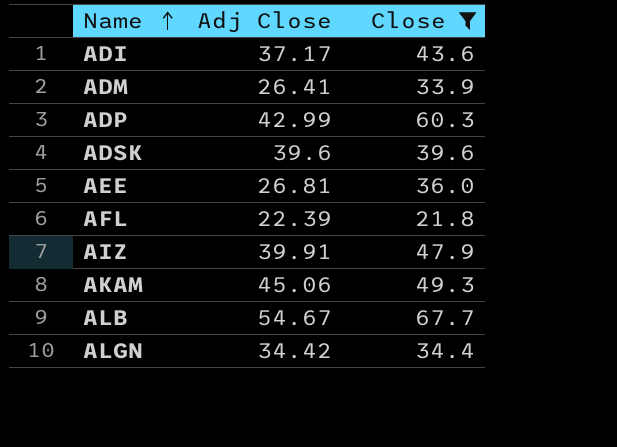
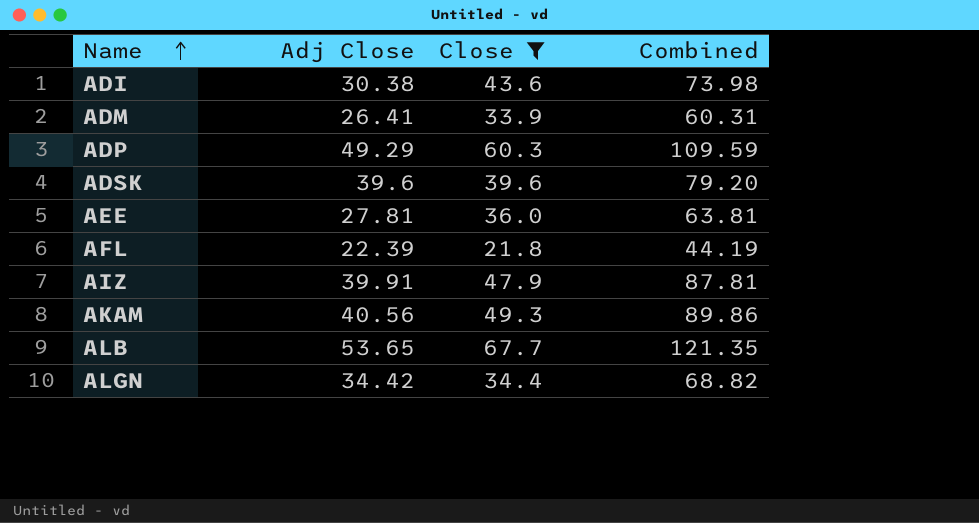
column Combined | formula: none -> [Adj Close] + [Close]
ADI | Adj Close: 37.17 -> 30.38
ADP | Adj Close: 42.99 -> 49.29
AEE | Adj Close: 26.81 -> 27.81
AKAM | Adj Close: 45.06 -> 40.56
ALB | Adj Close: 54.67 -> 53.65

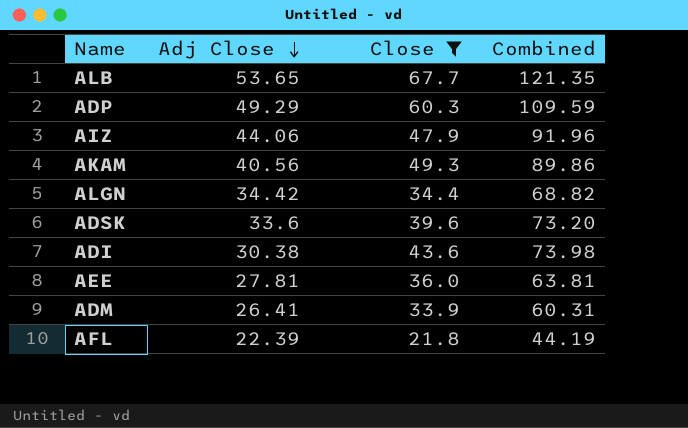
row order: Name ascending -> Adj Close descending
AIZ | Adj Close: 39.91 -> 44.06
AIZ | Combined: 87.81 -> 91.96
ADSK | Adj Close: 39.6 -> 33.6
ADSK | Combined: 79.20 -> 73.20

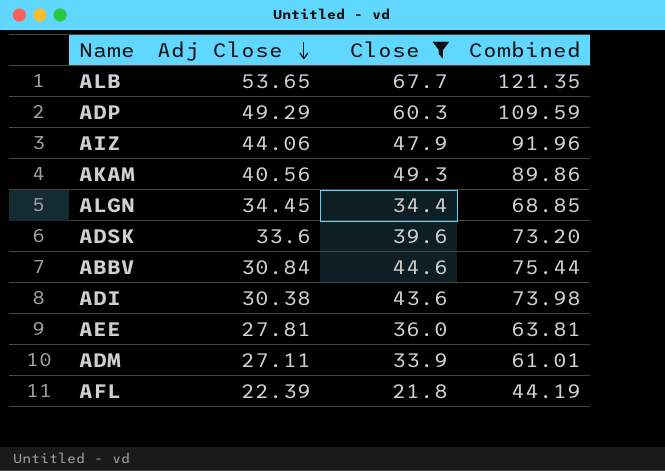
ALGN | Adj Close: 34.42 -> 34.45
ALGN | Combined: 68.82 -> 68.85
row ABBV: none -> 30.84 | 44.6 | 75.44
ADM | Adj Close: 26.41 -> 27.11
ADM | Combined: 60.31 -> 61.01

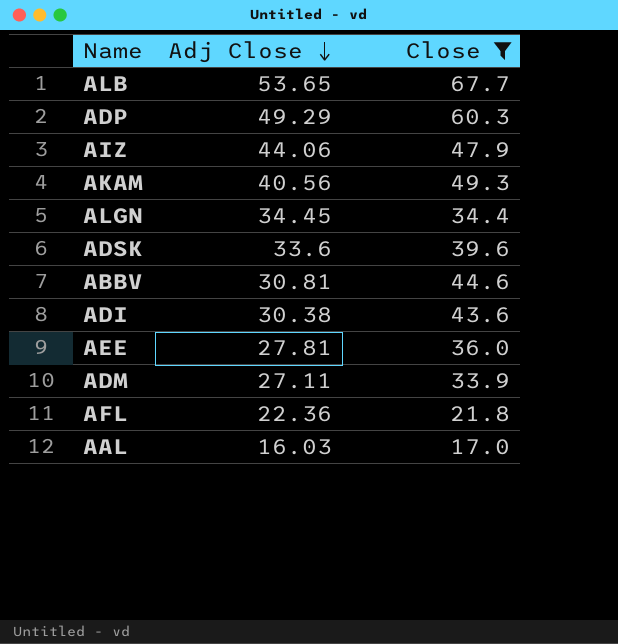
column Combined | formula: [Adj Close] + [Close] -> none
ABBV | Adj Close: 30.84 -> 30.81
AFL | Adj Close: 22.39 -> 22.36
row AAL: none -> 16.03 | 17.0

